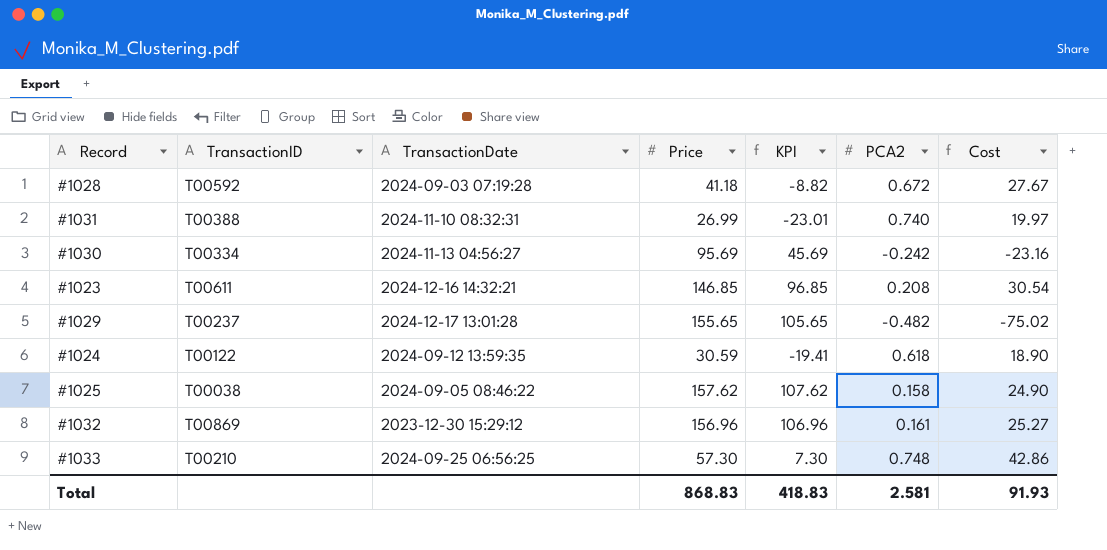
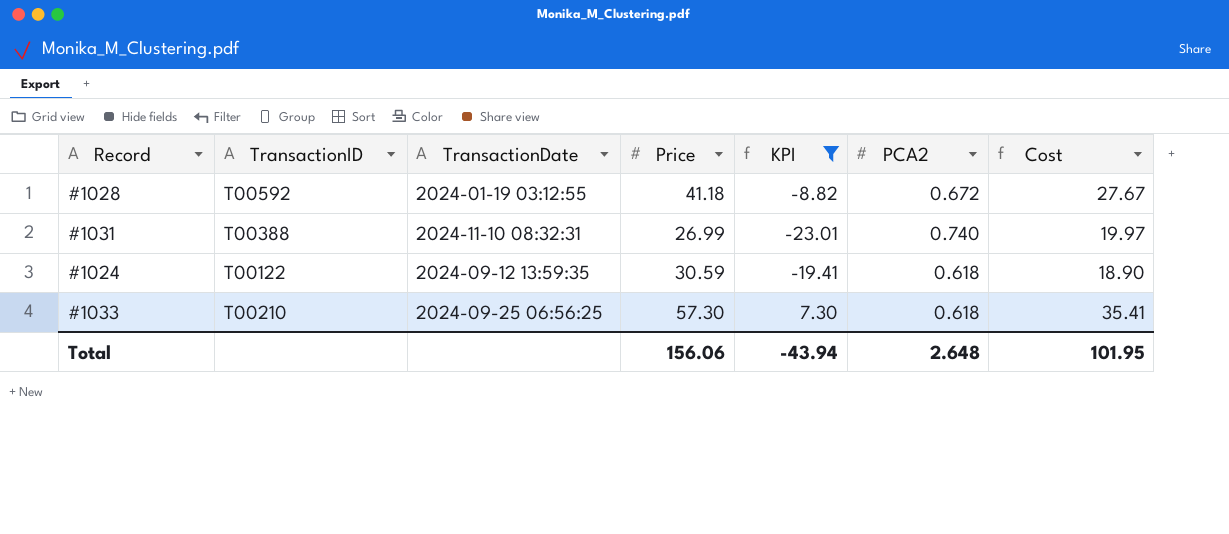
filter: none -> KPI <= 7.30
#1028 | TransactionDate: 2024-09-03 07:19:28 -> 2024-01-19 03:12:55
#1033 | PCA2: 0.748 -> 0.618
#1033 | Cost: 42.86 -> 35.41
Total | Price: 868.83 -> 156.06
Total | KPI: 418.83 -> -43.94
Total | PCA2: 2.581 -> 2.648
Total | Cost: 91.93 -> 101.95

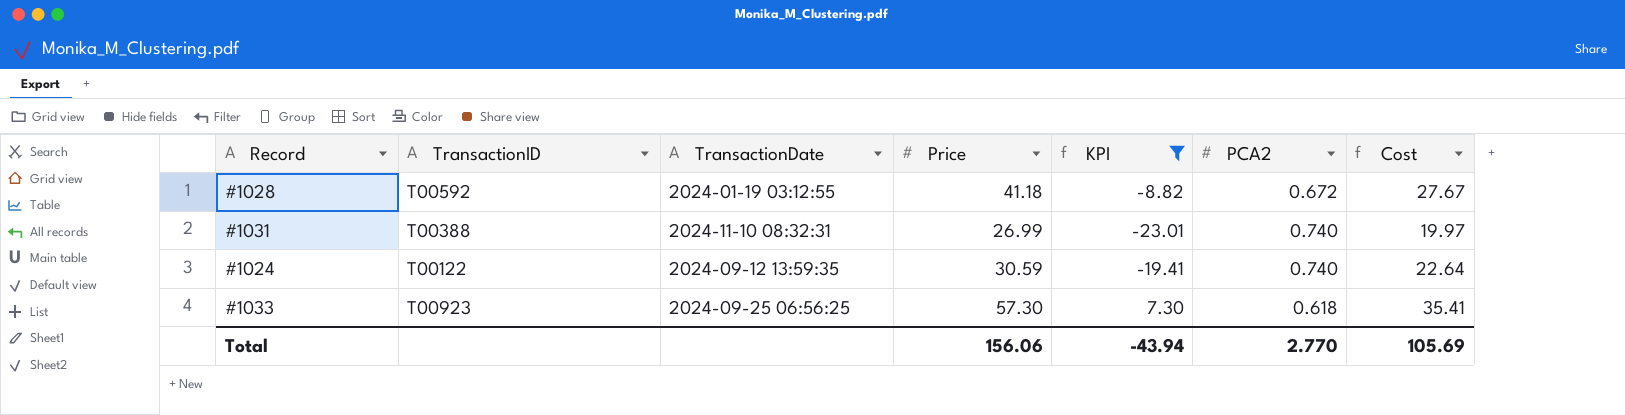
#1024 | PCA2: 0.618 -> 0.740
#1024 | Cost: 18.90 -> 22.64
#1033 | TransactionID: T00210 -> T00923
Total | PCA2: 2.648 -> 2.770
Total | Cost: 101.95 -> 105.69

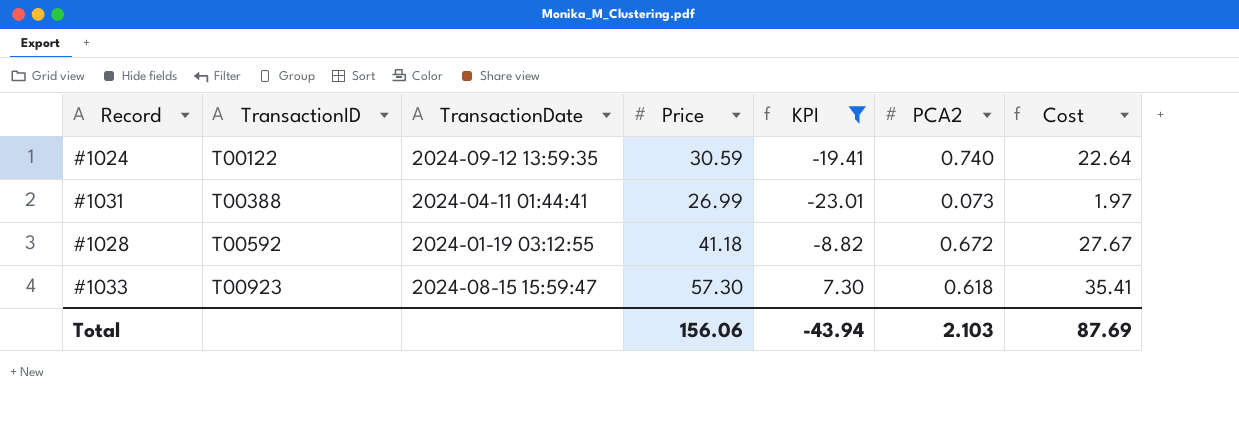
row order: none -> TransactionID ascending
#1031 | TransactionDate: 2024-11-10 08:32:31 -> 2024-04-11 01:44:41
#1031 | PCA2: 0.740 -> 0.073
#1031 | Cost: 19.97 -> 1.97
#1033 | TransactionDate: 2024-09-25 06:56:25 -> 2024-08-15 15:59:47
Total | PCA2: 2.770 -> 2.103
Total | Cost: 105.69 -> 87.69

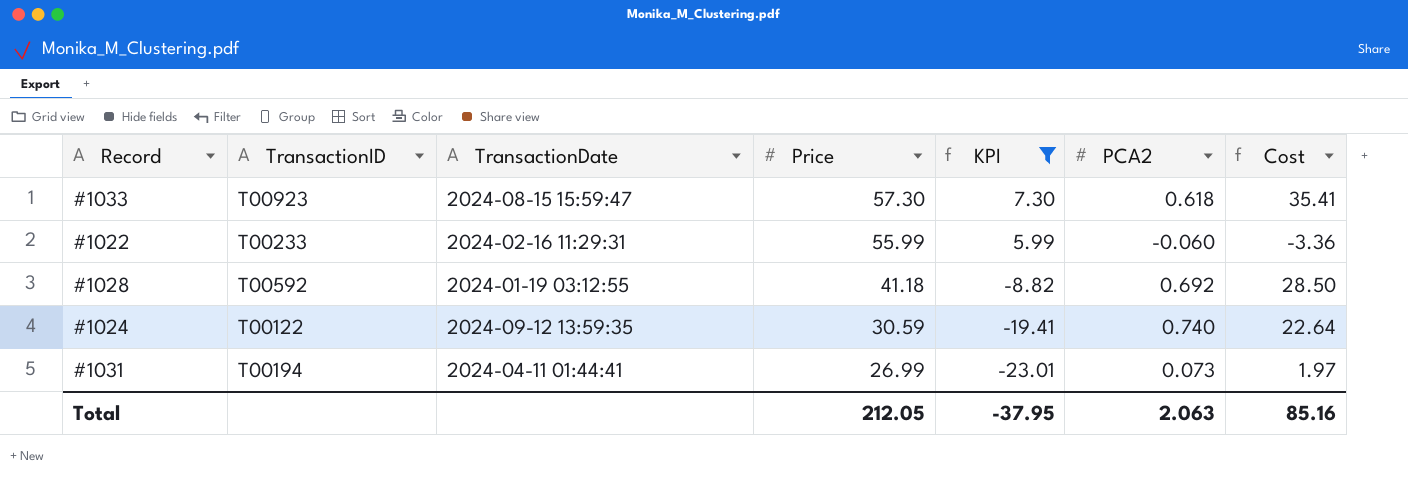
row order: TransactionID ascending -> Price descending
row #1022: none -> T00233 | 2024-02-16 11:29:31 | 55.99 | 5.99 | -0.060 | -3.36
#1028 | PCA2: 0.672 -> 0.692
#1028 | Cost: 27.67 -> 28.50
#1031 | TransactionID: T00388 -> T00194
Total | Price: 156.06 -> 212.05
Total | KPI: -43.94 -> -37.95
Total | PCA2: 2.103 -> 2.063
Total | Cost: 87.69 -> 85.16

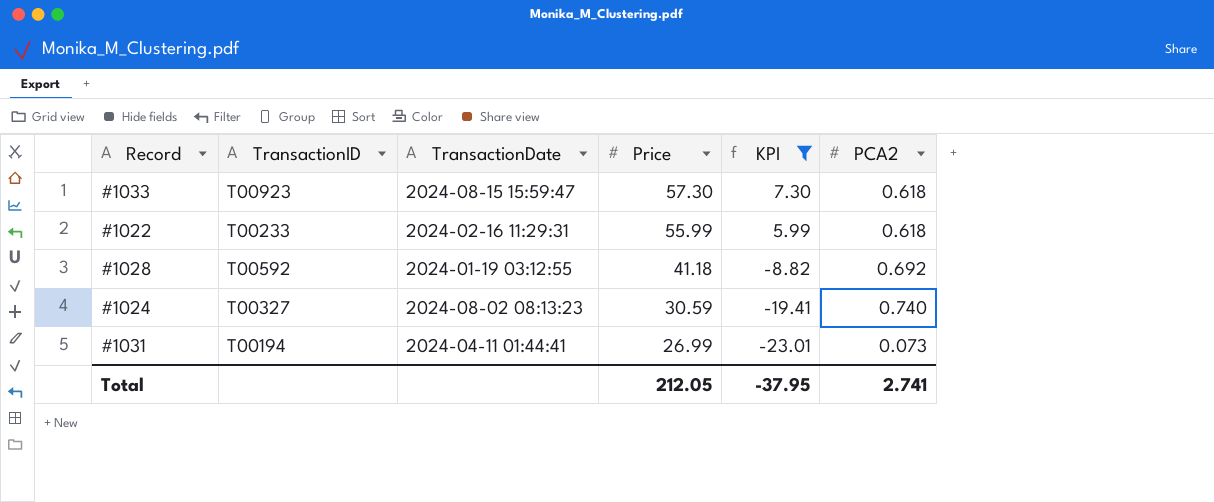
column Cost | formula: [Price] * [PCA2] -> none
#1022 | PCA2: -0.060 -> 0.618
#1024 | TransactionID: T00122 -> T00327
#1024 | TransactionDate: 2024-09-12 13:59:35 -> 2024-08-02 08:13:23
Total | PCA2: 2.063 -> 2.741

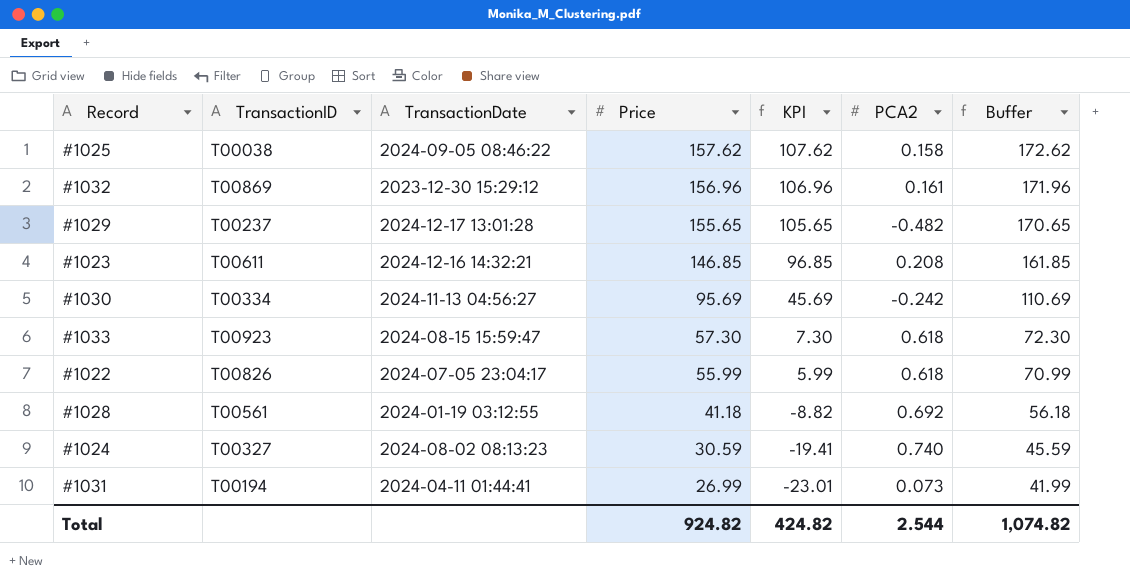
filter: KPI <= 7.30 -> none
column Buffer | formula: none -> [Price] + 15
#1022 | TransactionID: T00233 -> T00826
#1022 | TransactionDate: 2024-02-16 11:29:31 -> 2024-07-05 23:04:17
#1028 | TransactionID: T00592 -> T00561
Total | Price: 212.05 -> 924.82
Total | KPI: -37.95 -> 424.82
Total | PCA2: 2.741 -> 2.544

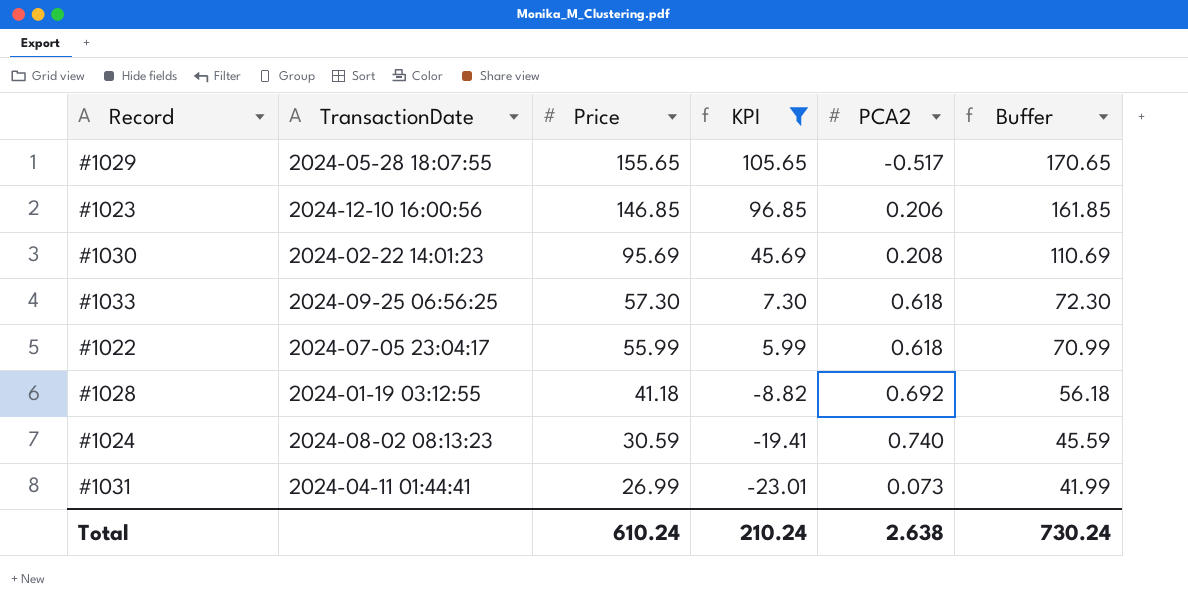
filter: none -> KPI <= 105.65
column TransactionID | position: 2 -> none
#1029 | TransactionDate: 2024-12-17 13:01:28 -> 2024-05-28 18:07:55
#1029 | PCA2: -0.482 -> -0.517
#1023 | TransactionDate: 2024-12-16 14:32:21 -> 2024-12-10 16:00:56
#1023 | PCA2: 0.208 -> 0.206
#1030 | TransactionDate: 2024-11-13 04:56:27 -> 2024-02-22 14:01:23
#1030 | PCA2: -0.242 -> 0.208
#1033 | TransactionDate: 2024-08-15 15:59:47 -> 2024-09-25 06:56:25
Total | Price: 924.82 -> 610.24
Total | KPI: 424.82 -> 210.24
Total | PCA2: 2.544 -> 2.638
Total | Buffer: 1,074.82 -> 730.24

